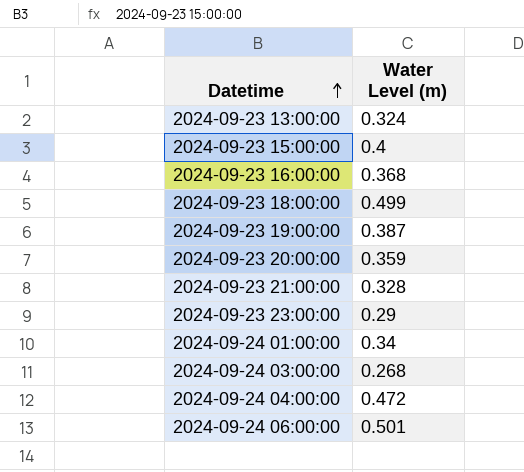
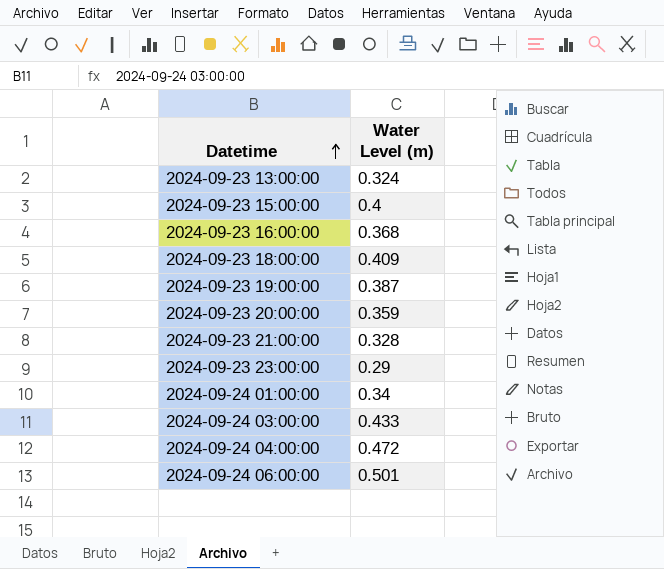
2024-09-23 18:00:00 | Water Level (m): 0.499 -> 0.409
2024-09-24 03:00:00 | Water Level (m): 0.268 -> 0.433

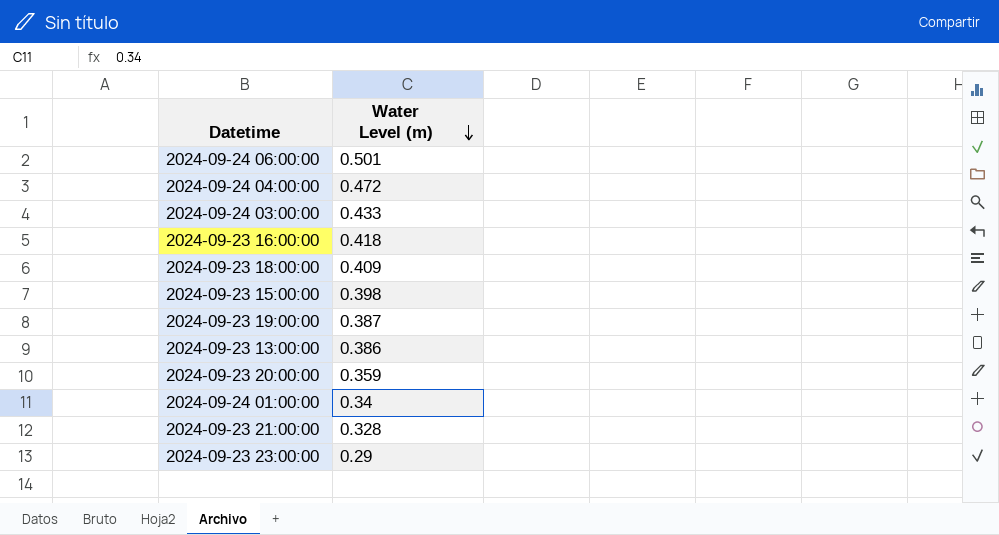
row order: Datetime ascending -> Water Level (m) descending
2024-09-23 16:00:00 | Water Level (m): 0.368 -> 0.418
2024-09-23 15:00:00 | Water Level (m): 0.4 -> 0.398
2024-09-23 13:00:00 | Water Level (m): 0.324 -> 0.386

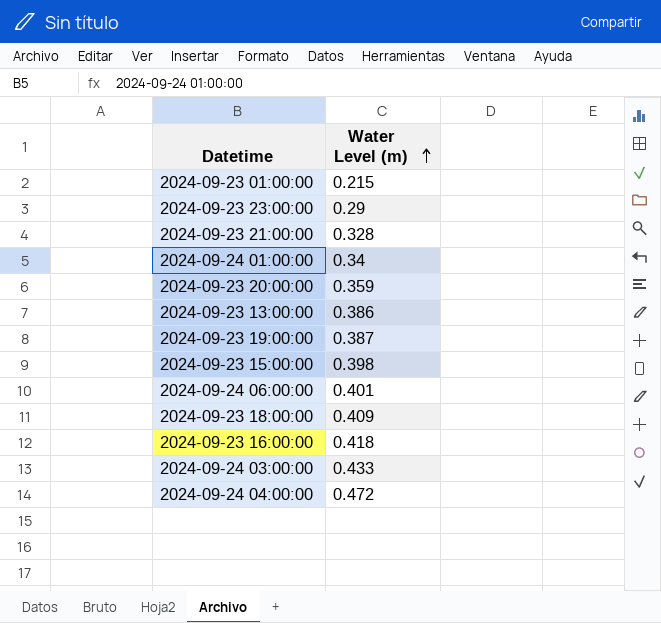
row order: Water Level (m) descending -> Water Level (m) ascending
row 2024-09-23 01:00:00: none -> 0.215
2024-09-24 06:00:00 | Water Level (m): 0.501 -> 0.401

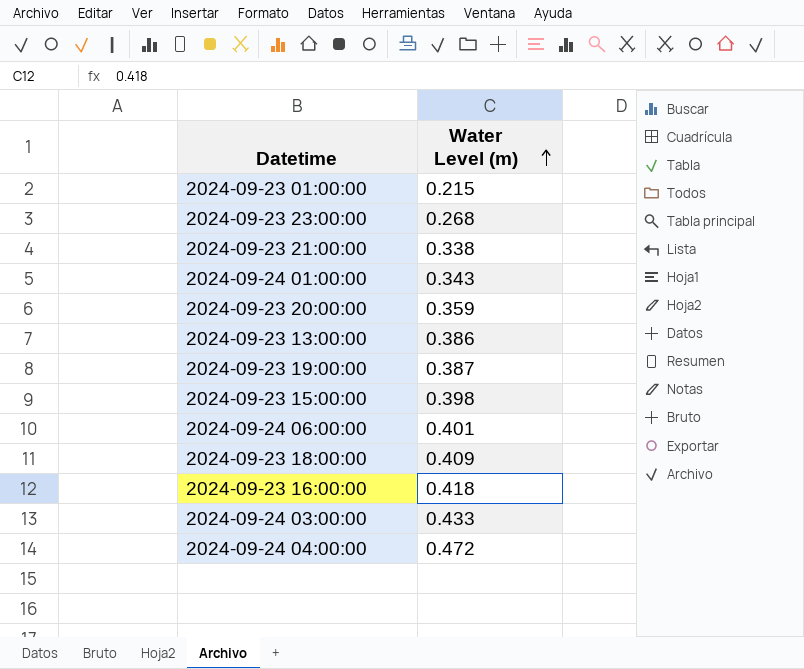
2024-09-23 23:00:00 | Water Level (m): 0.29 -> 0.268
2024-09-23 21:00:00 | Water Level (m): 0.328 -> 0.338
2024-09-24 01:00:00 | Water Level (m): 0.34 -> 0.343

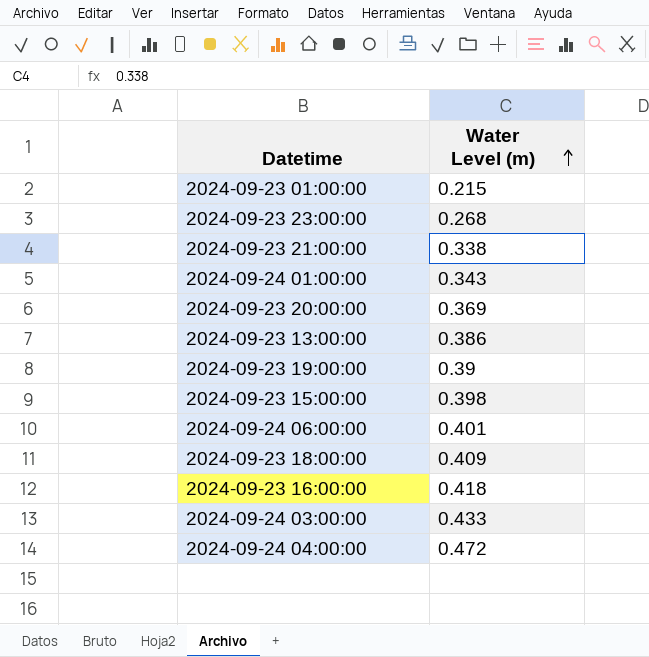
2024-09-23 20:00:00 | Water Level (m): 0.359 -> 0.369
2024-09-23 19:00:00 | Water Level (m): 0.387 -> 0.39

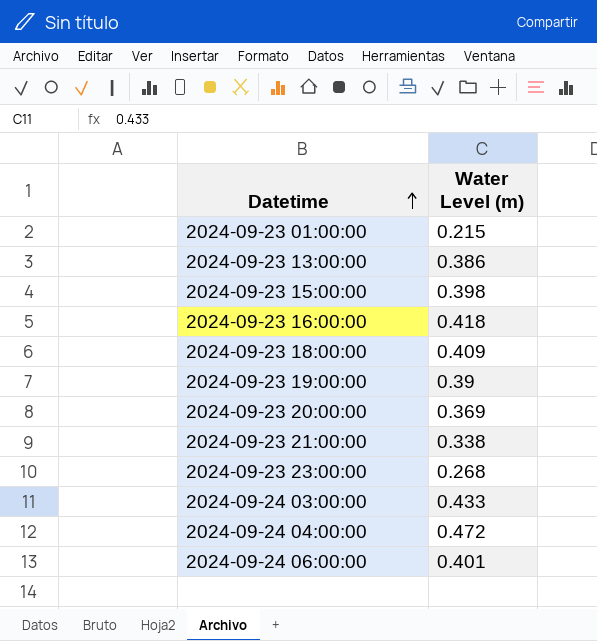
row order: Water Level (m) ascending -> Datetime ascending
row 2024-09-24 01:00:00: 0.343 -> none

